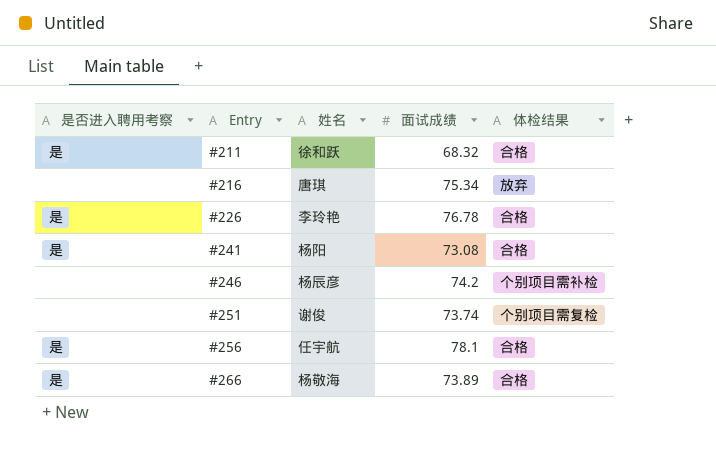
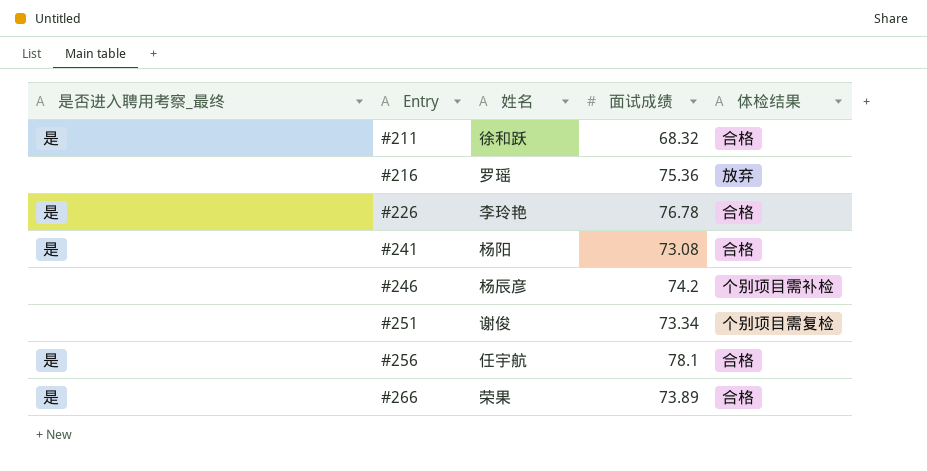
column name: 是否进入聘用考察 -> 是否进入聘用考察_最终
#216 | 姓名: 唐琪 -> 罗瑶
#216 | 面试成绩: 75.34 -> 75.36
#251 | 面试成绩: 73.74 -> 73.34
#266 | 姓名: 杨敬海 -> 荣果

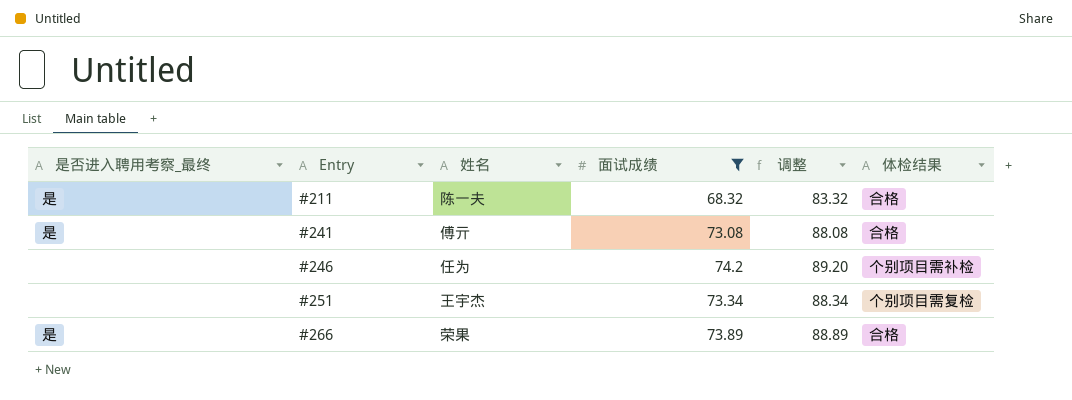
filter: none -> 面试成绩 <= 74.2
column 调整 | formula: none -> [面试成绩] + 15
#211 | 姓名: 徐和跃 -> 陈一夫
#241 | 姓名: 杨阳 -> 傅亓
#246 | 姓名: 杨辰彦 -> 任为
#251 | 姓名: 谢俊 -> 王宇杰

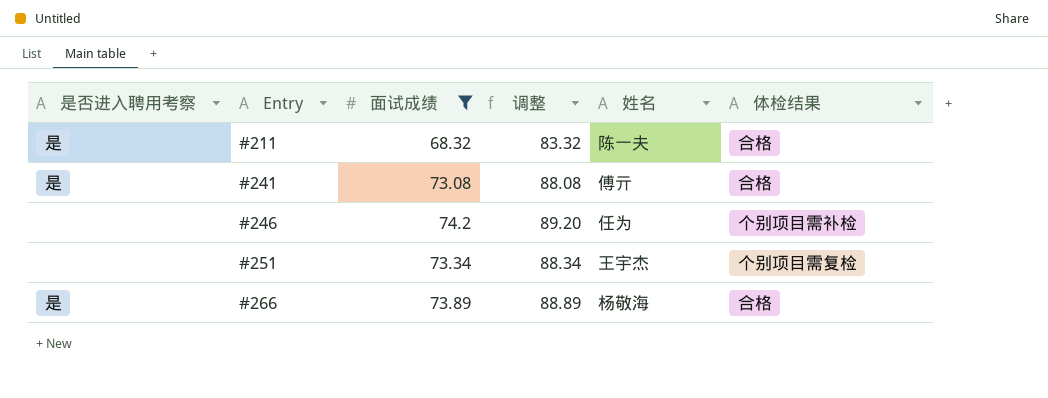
column name: 是否进入聘用考察_最终 -> 是否进入聘用考察
column 姓名 | position: 3 -> 5
#266 | 姓名: 荣果 -> 杨敬海

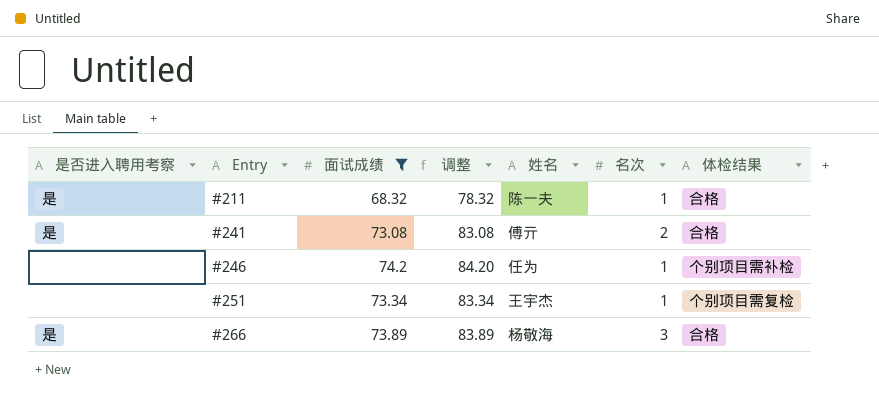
column 调整 | formula: [面试成绩] + 15 -> [面试成绩] + 10
column 名次 | position: none -> 6

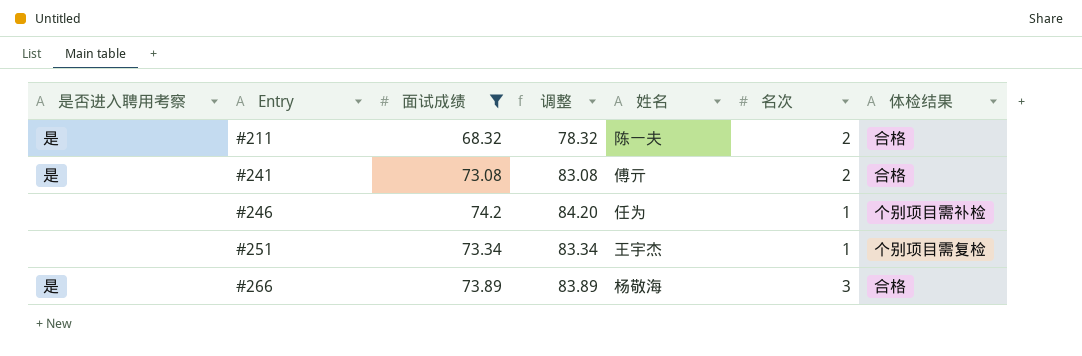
#211 | 名次: 1 -> 2

